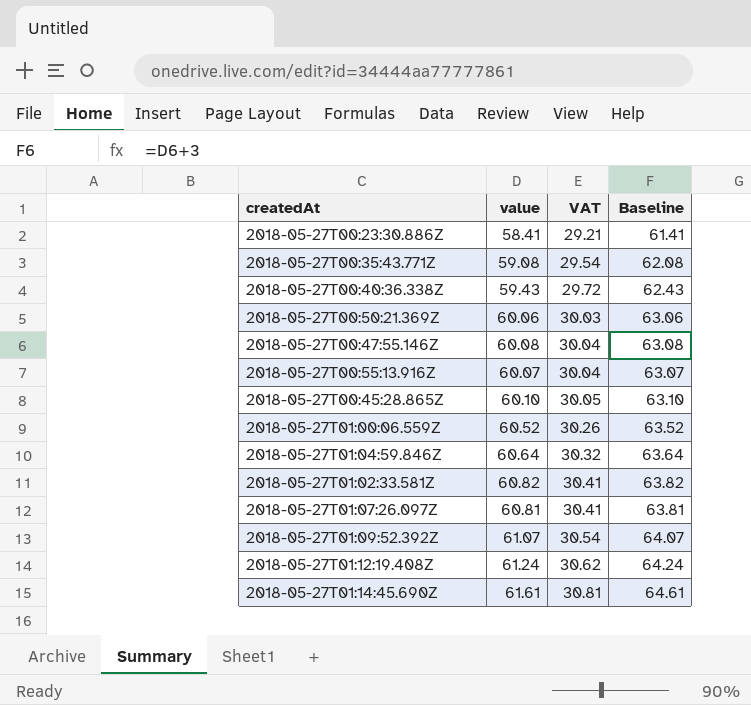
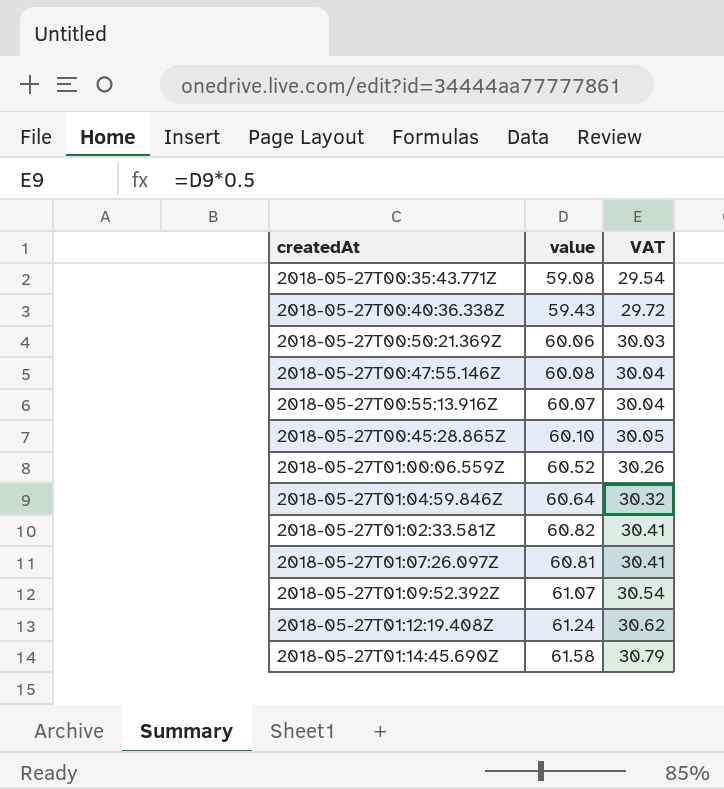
column Baseline | formula: [value] + 3 -> none
row 2018-05-27T00:23:30.886Z: 58.41 | 29.21 | 61.41 -> none
2018-05-27T01:14:45.690Z | value: 61.61 -> 61.58
2018-05-27T01:14:45.690Z | VAT: 30.81 -> 30.79

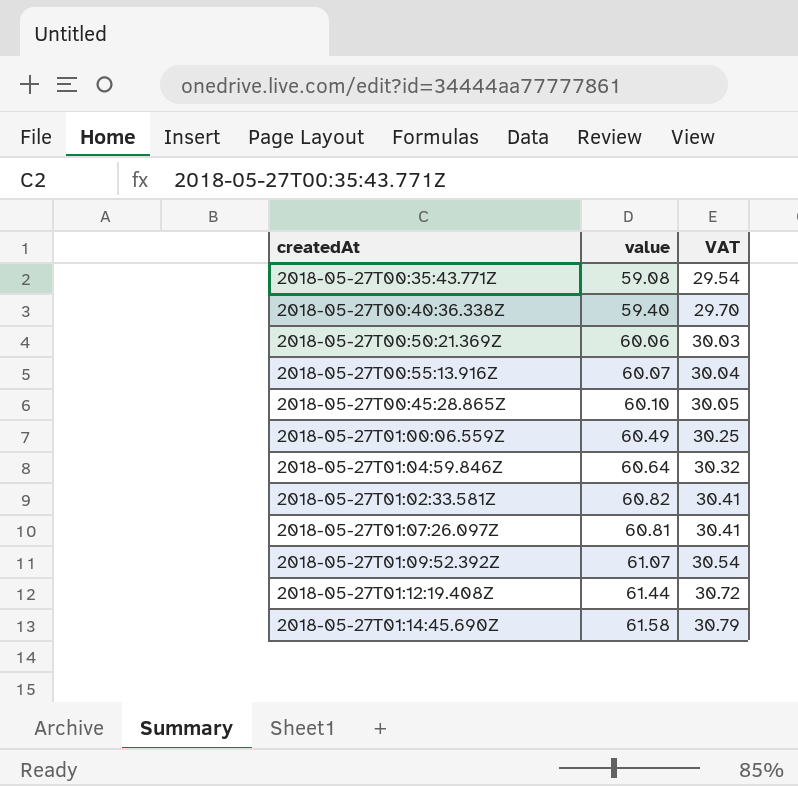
row 2018-05-27T00:47:55.146Z: 60.08 | 30.04 -> none
2018-05-27T00:40:36.338Z | value: 59.43 -> 59.40
2018-05-27T00:40:36.338Z | VAT: 29.72 -> 29.70
2018-05-27T01:00:06.559Z | value: 60.52 -> 60.49
2018-05-27T01:00:06.559Z | VAT: 30.26 -> 30.25
2018-05-27T01:12:19.408Z | value: 61.24 -> 61.44
2018-05-27T01:12:19.408Z | VAT: 30.62 -> 30.72

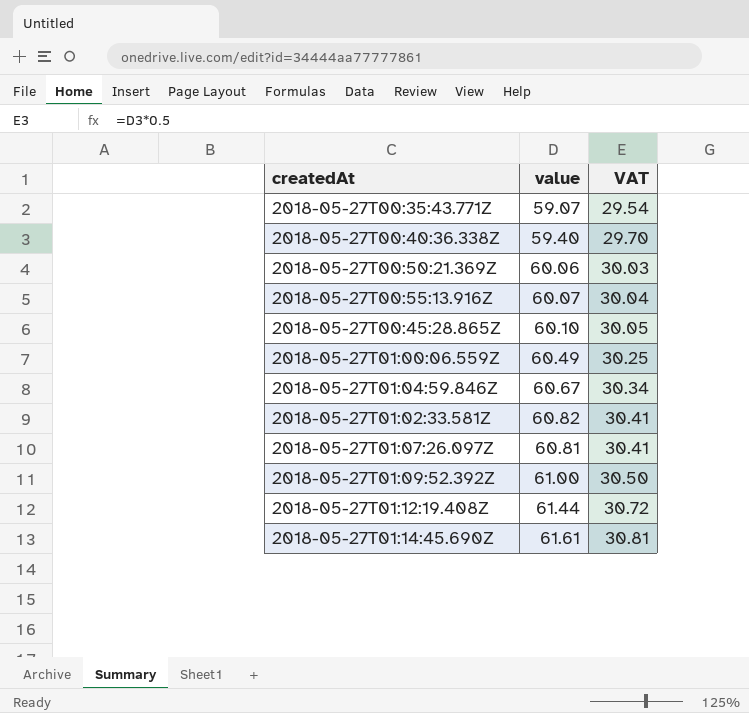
2018-05-27T00:35:43.771Z | value: 59.08 -> 59.07
2018-05-27T01:04:59.846Z | value: 60.64 -> 60.67
2018-05-27T01:04:59.846Z | VAT: 30.32 -> 30.34
2018-05-27T01:09:52.392Z | value: 61.07 -> 61.00
2018-05-27T01:09:52.392Z | VAT: 30.54 -> 30.50
2018-05-27T01:14:45.690Z | value: 61.58 -> 61.61
2018-05-27T01:14:45.690Z | VAT: 30.79 -> 30.81

